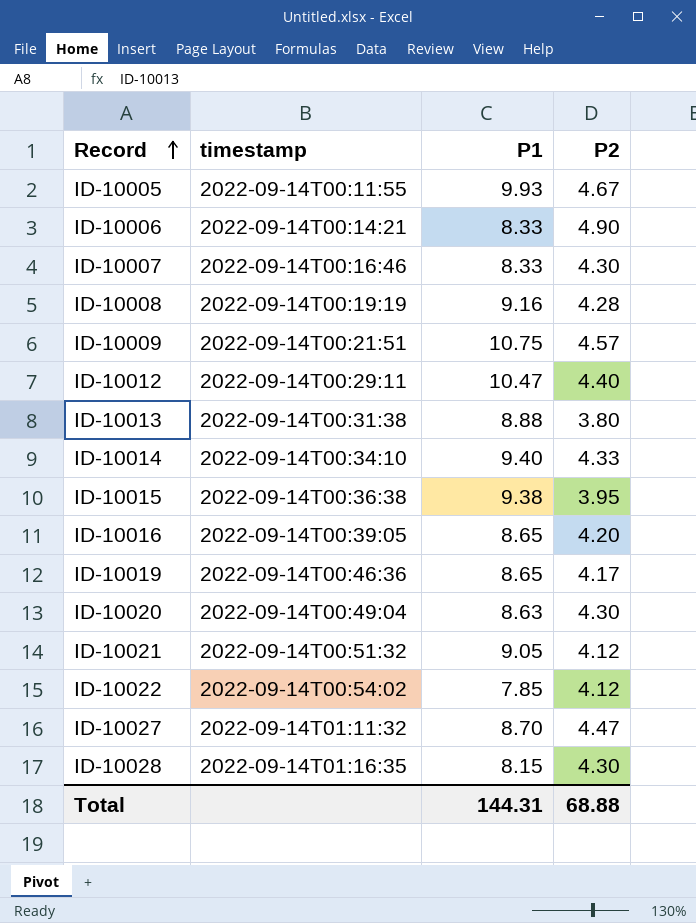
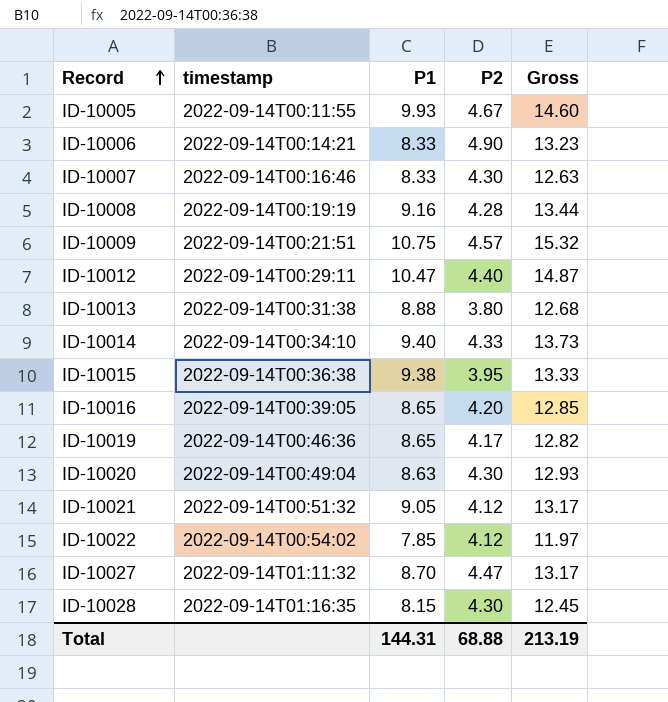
column Gross | formula: none -> [P1] + [P2]

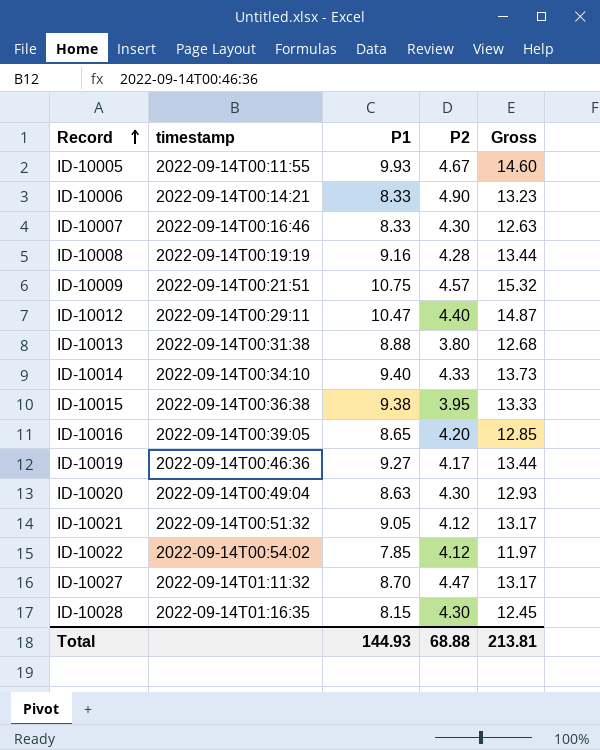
ID-10019 | P1: 8.65 -> 9.27
ID-10019 | Gross: 12.82 -> 13.44
Total | P1: 144.31 -> 144.93
Total | Gross: 213.19 -> 213.81

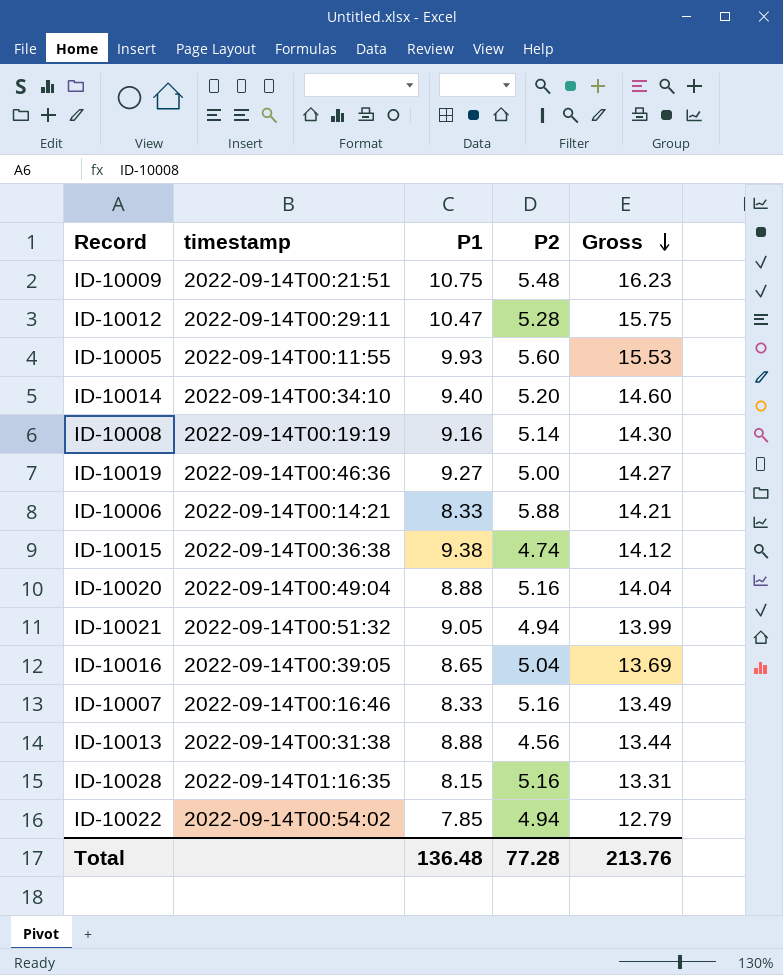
row order: Record ascending -> Gross descending
row ID-10027: 2022-09-14T01:11:32 | 8.70 | 4.47 | 13.17 -> none
ID-10009 | P2: 4.57 -> 5.48
ID-10009 | Gross: 15.32 -> 16.23
ID-10012 | P2: 4.40 -> 5.28
ID-10012 | Gross: 14.87 -> 15.75
ID-10005 | P2: 4.67 -> 5.60
ID-10005 | Gross: 14.60 -> 15.53
ID-10014 | P2: 4.33 -> 5.20
ID-10014 | Gross: 13.73 -> 14.60
ID-10008 | P2: 4.28 -> 5.14
ID-10008 | Gross: 13.44 -> 14.30
ID-10019 | P2: 4.17 -> 5.00
ID-10019 | Gross: 13.44 -> 14.27
ID-10006 | P2: 4.90 -> 5.88
ID-10006 | Gross: 13.23 -> 14.21
ID-10015 | P2: 3.95 -> 4.74
ID-10015 | Gross: 13.33 -> 14.12
ID-10020 | P1: 8.63 -> 8.88
ID-10020 | P2: 4.30 -> 5.16
ID-10020 | Gross: 12.93 -> 14.04
ID-10021 | P2: 4.12 -> 4.94
ID-10021 | Gross: 13.17 -> 13.99
ID-10016 | P2: 4.20 -> 5.04
ID-10016 | Gross: 12.85 -> 13.69
ID-10007 | P2: 4.30 -> 5.16
ID-10007 | Gross: 12.63 -> 13.49
ID-10013 | P2: 3.80 -> 4.56
ID-10013 | Gross: 12.68 -> 13.44
ID-10028 | P2: 4.30 -> 5.16
ID-10028 | Gross: 12.45 -> 13.31
ID-10022 | P2: 4.12 -> 4.94
ID-10022 | Gross: 11.97 -> 12.79
Total | P1: 144.93 -> 136.48
Total | P2: 68.88 -> 77.28
Total | Gross: 213.81 -> 213.76

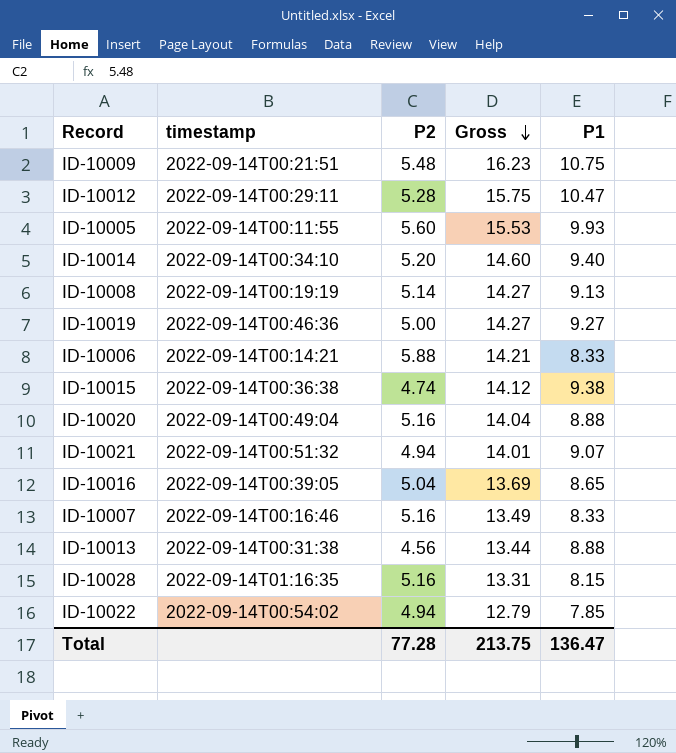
column P1 | position: 3 -> 5
ID-10008 | Gross: 14.30 -> 14.27
ID-10008 | P1: 9.16 -> 9.13
ID-10021 | Gross: 13.99 -> 14.01
ID-10021 | P1: 9.05 -> 9.07
Total | Gross: 213.76 -> 213.75
Total | P1: 136.48 -> 136.47

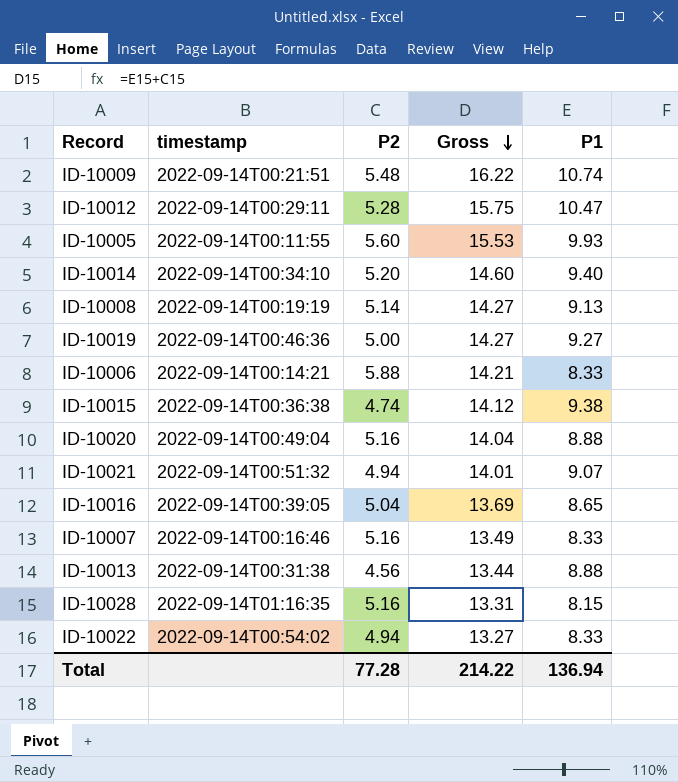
ID-10009 | Gross: 16.23 -> 16.22
ID-10009 | P1: 10.75 -> 10.74
ID-10022 | Gross: 12.79 -> 13.27
ID-10022 | P1: 7.85 -> 8.33
Total | Gross: 213.75 -> 214.22
Total | P1: 136.47 -> 136.94

